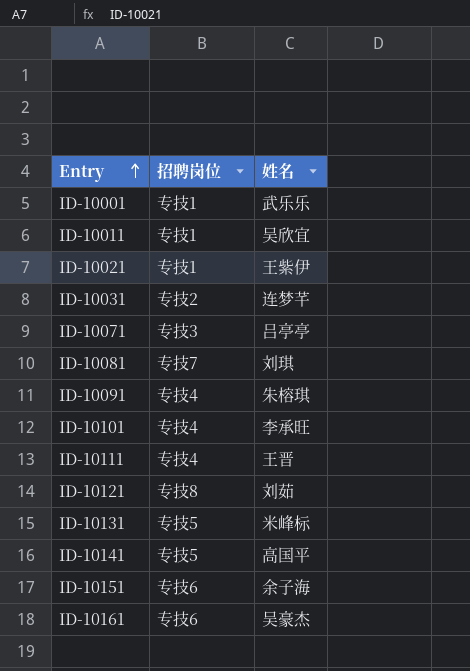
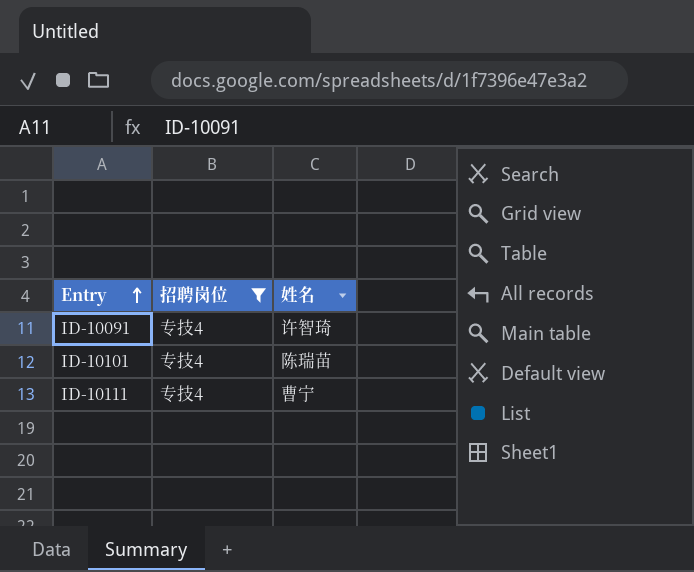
filter: none -> 招聘岗位 = 专技4
ID-10091 | 姓名: 朱榕琪 -> 许智琦
ID-10101 | 姓名: 李承旺 -> 陈瑞苗
ID-10111 | 姓名: 王晋 -> 曹宁

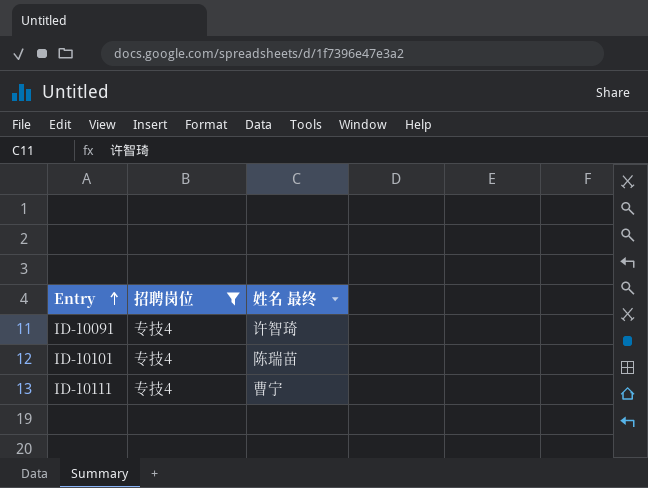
column name: 姓名 -> 姓名 最终

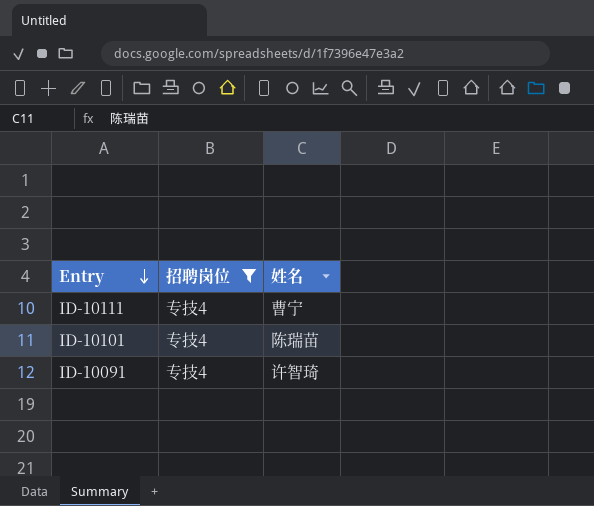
row order: Entry ascending -> Entry descending
column name: 姓名 最终 -> 姓名

